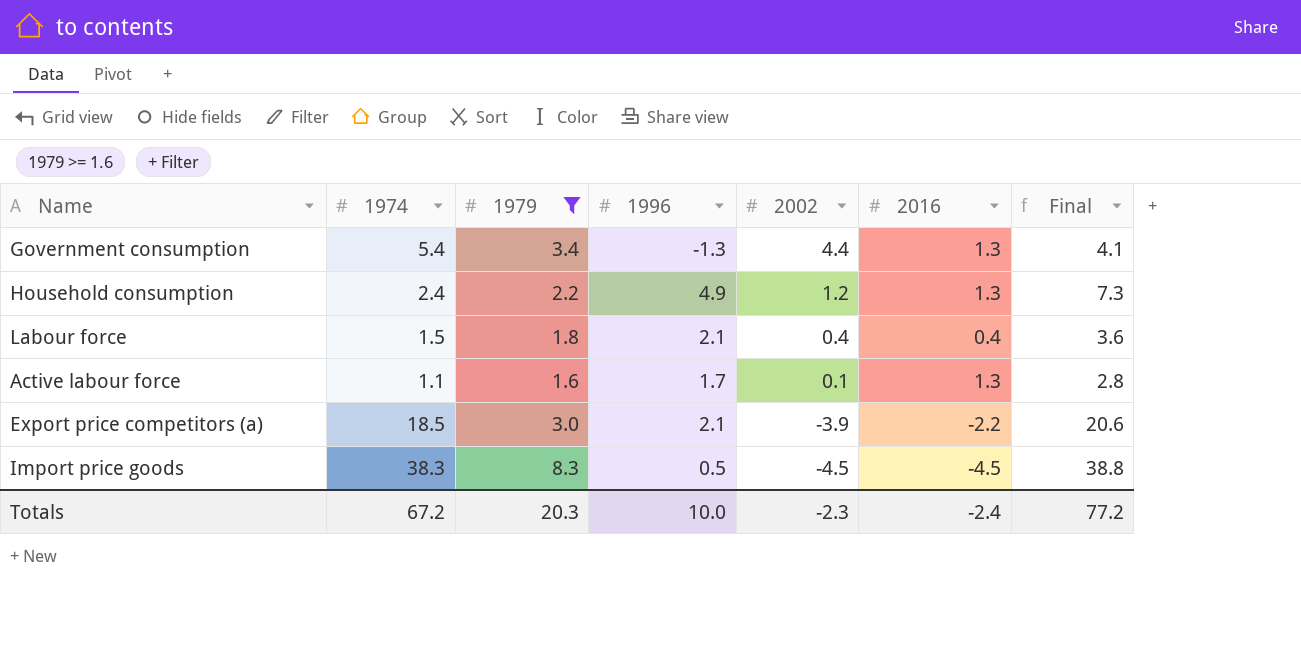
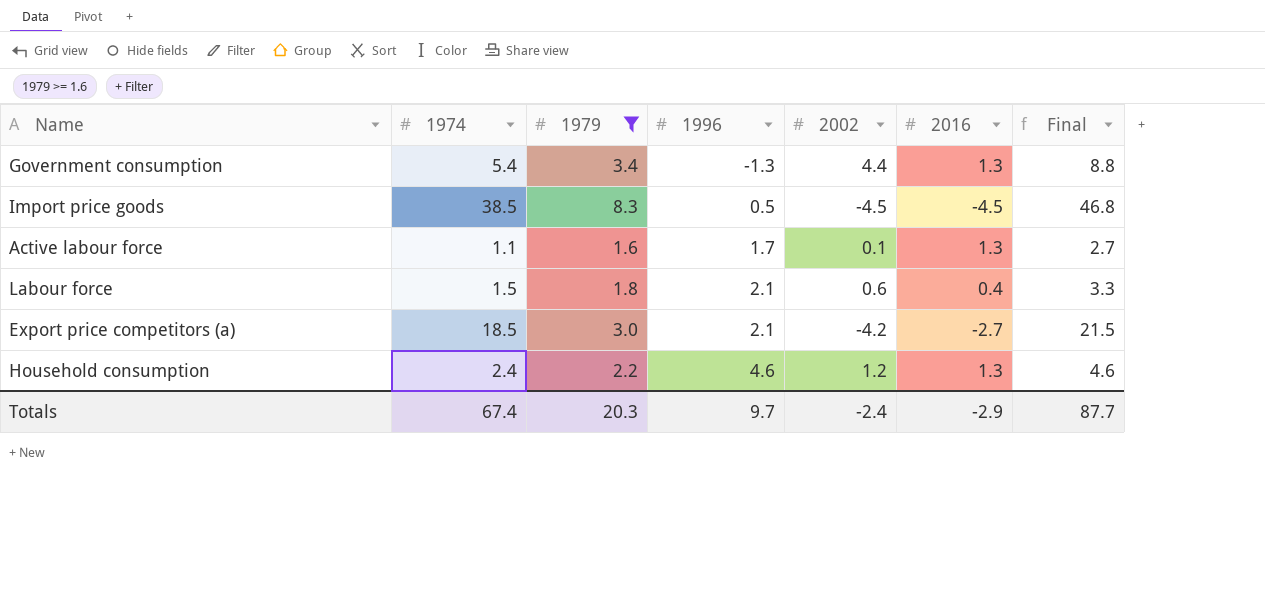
row order: 2002 descending -> 1996 ascending
column Final | formula: [1974] + [1996] -> [1974] + [1979]
Import price goods | 1974: 38.3 -> 38.5
Labour force | 2002: 0.4 -> 0.6
Export price competitors (a) | 2002: -3.9 -> -4.2
Export price competitors (a) | 2016: -2.2 -> -2.7
Household consumption | 1996: 4.9 -> 4.6
Totals | 1974: 67.2 -> 67.4
Totals | 1996: 10.0 -> 9.7
Totals | 2002: -2.3 -> -2.4
Totals | 2016: -2.4 -> -2.9
Totals | Final: 77.2 -> 87.7

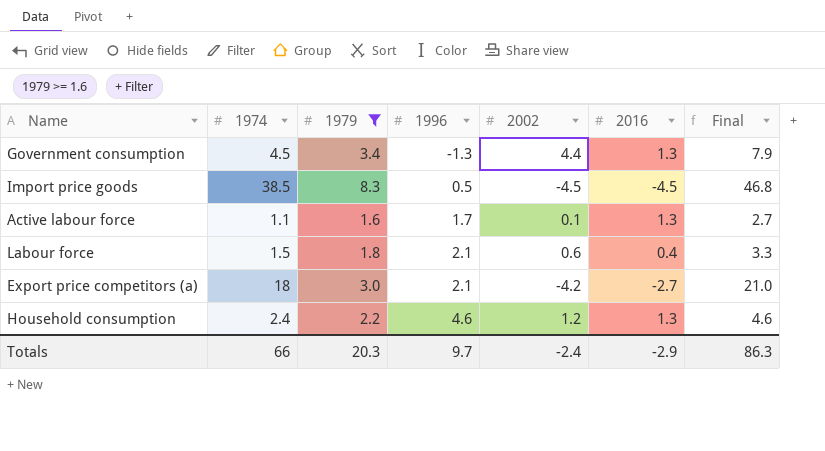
Government consumption | 1974: 5.4 -> 4.5
Government consumption | Final: 8.8 -> 7.9
Export price competitors (a) | 1974: 18.5 -> 18
Export price competitors (a) | Final: 21.5 -> 21.0
Totals | 1974: 67.4 -> 66
Totals | Final: 87.7 -> 86.3

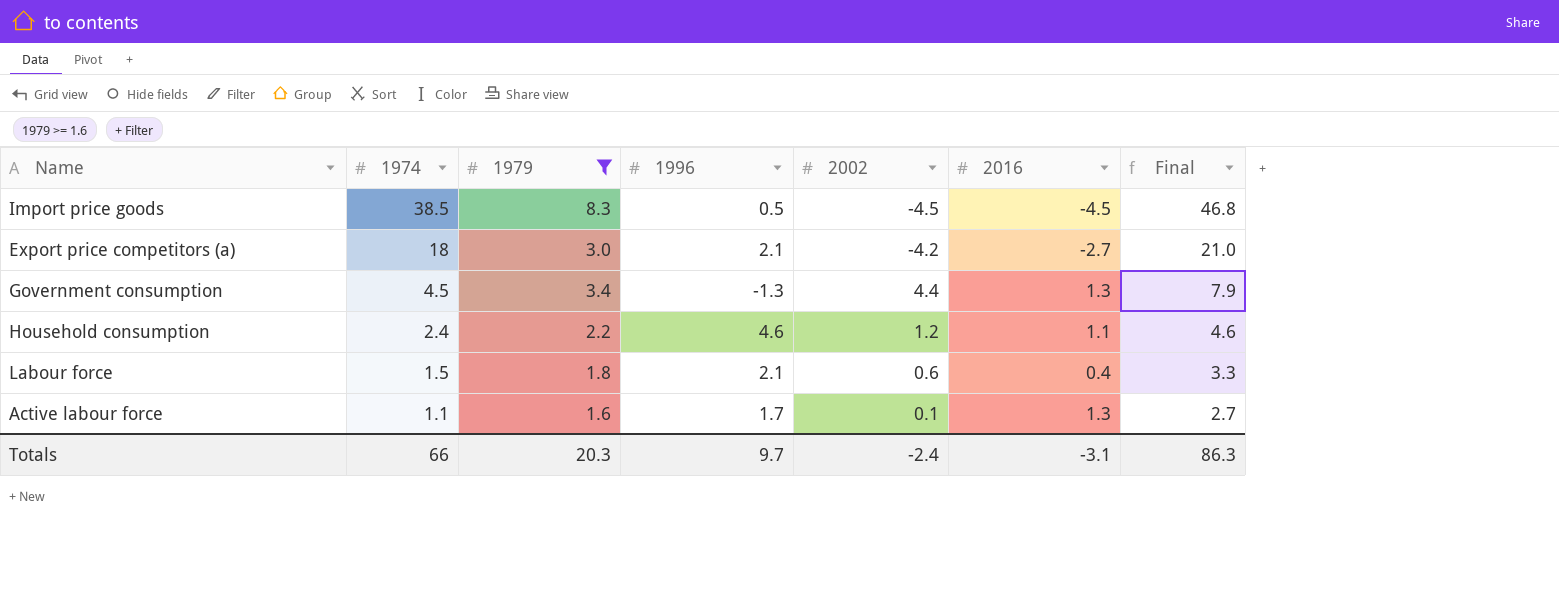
row order: 1996 ascending -> 1974 descending
Household consumption | 2016: 1.3 -> 1.1
Totals | 2016: -2.9 -> -3.1

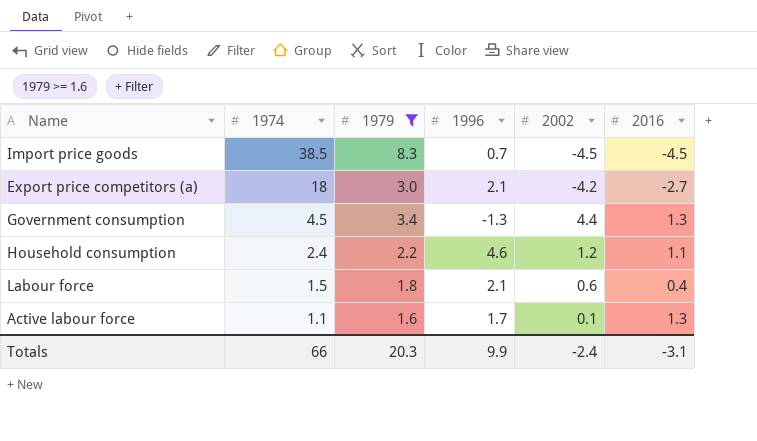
column Final | formula: [1974] + [1979] -> none
Import price goods | 1996: 0.5 -> 0.7
Totals | 1996: 9.7 -> 9.9

